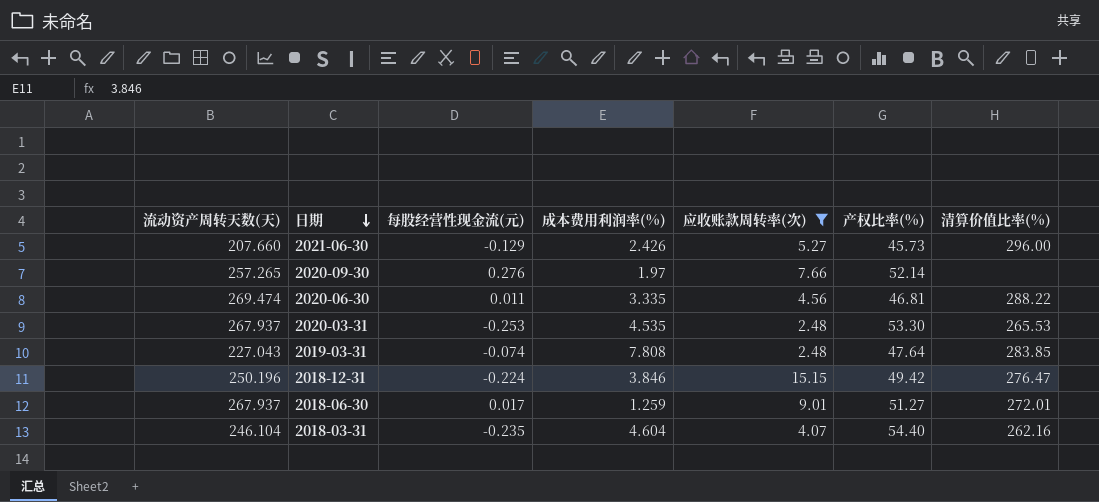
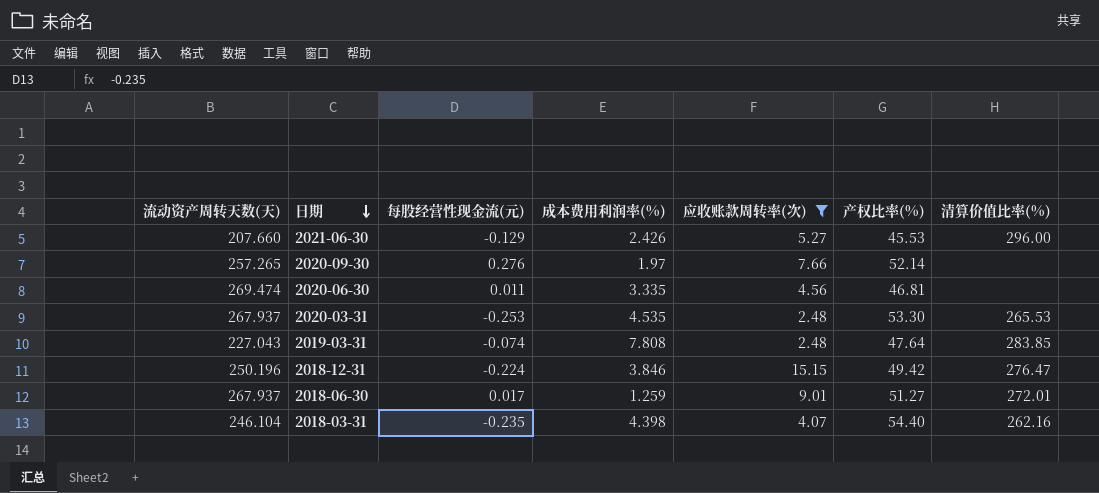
2021-06-30 | 产权比率(%): 45.73 -> 45.53
2020-06-30 | 清算价值比率(%): 288.22 -> none
2018-03-31 | 成本费用利润率(%): 4.604 -> 4.398

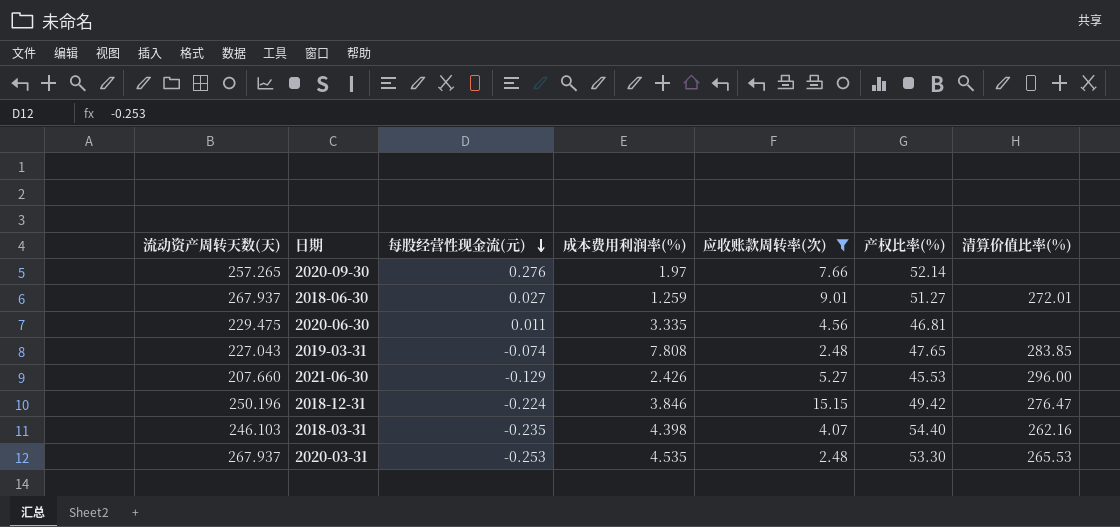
row order: 日期 descending -> 每股经营性现金流(元) descending
2018-06-30 | 每股经营性现金流(元): 0.017 -> 0.027
2020-06-30 | 流动资产周转天数(天): 269.474 -> 229.475
2019-03-31 | 产权比率(%): 47.64 -> 47.65
2018-03-31 | 流动资产周转天数(天): 246.104 -> 246.103

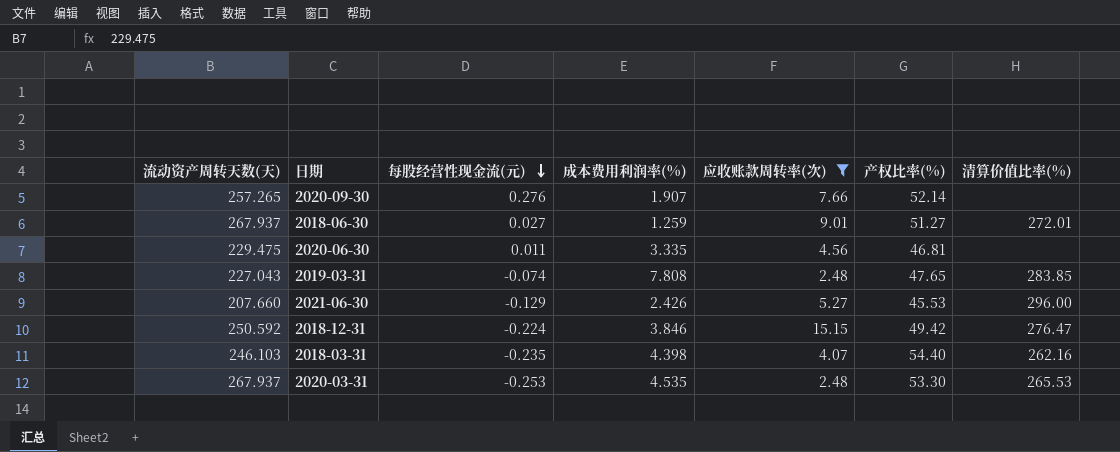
2020-09-30 | 成本费用利润率(%): 1.97 -> 1.907
2018-12-31 | 流动资产周转天数(天): 250.196 -> 250.592

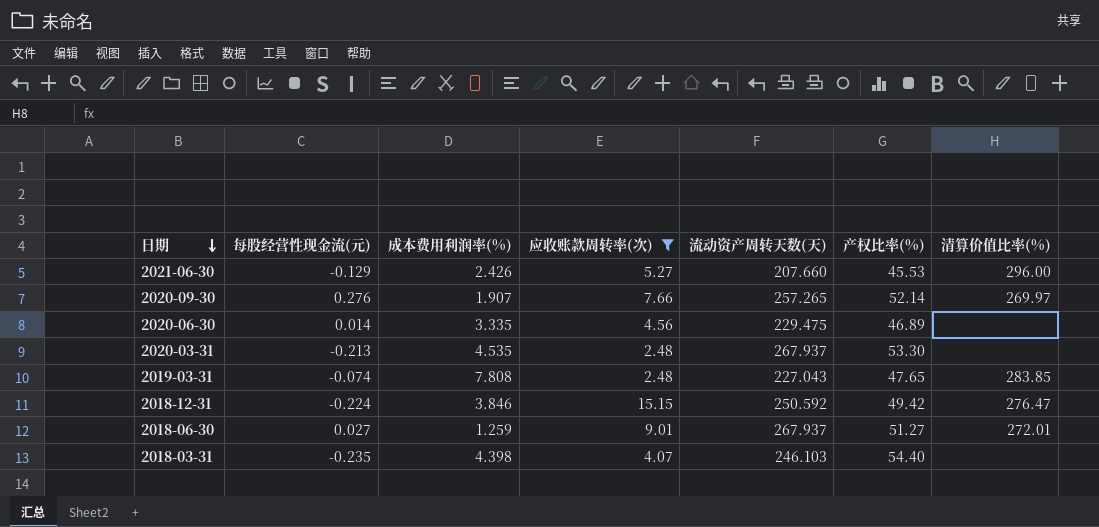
row order: 每股经营性现金流(元) descending -> 日期 descending
column 流动资产周转天数(天) | position: 1 -> 5
2020-09-30 | 清算价值比率(%): none -> 269.97
2020-06-30 | 每股经营性现金流(元): 0.011 -> 0.014
2020-06-30 | 产权比率(%): 46.81 -> 46.89
2020-03-31 | 每股经营性现金流(元): -0.253 -> -0.213
2020-03-31 | 清算价值比率(%): 265.53 -> none
2018-03-31 | 清算价值比率(%): 262.16 -> none

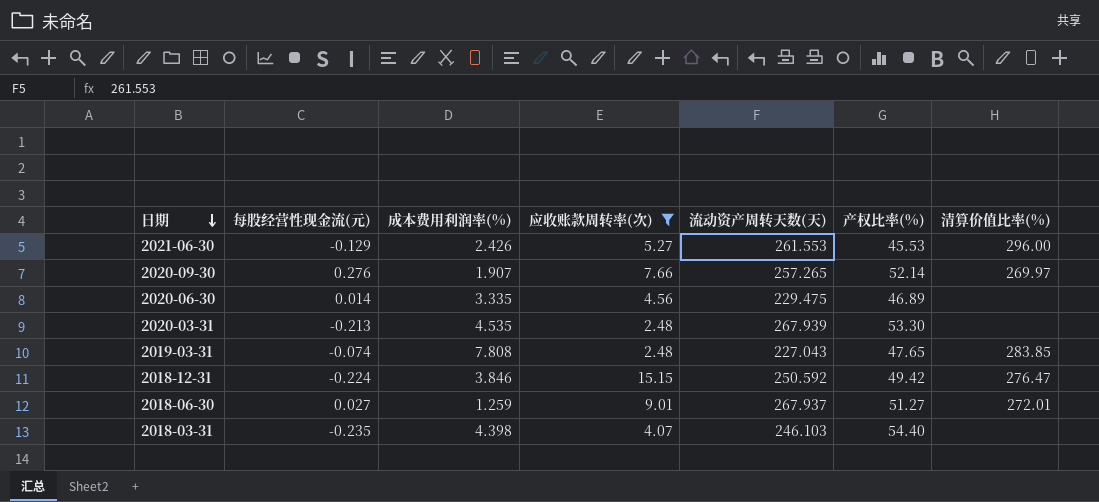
2021-06-30 | 流动资产周转天数(天): 207.660 -> 261.553
2020-03-31 | 流动资产周转天数(天): 267.937 -> 267.939

